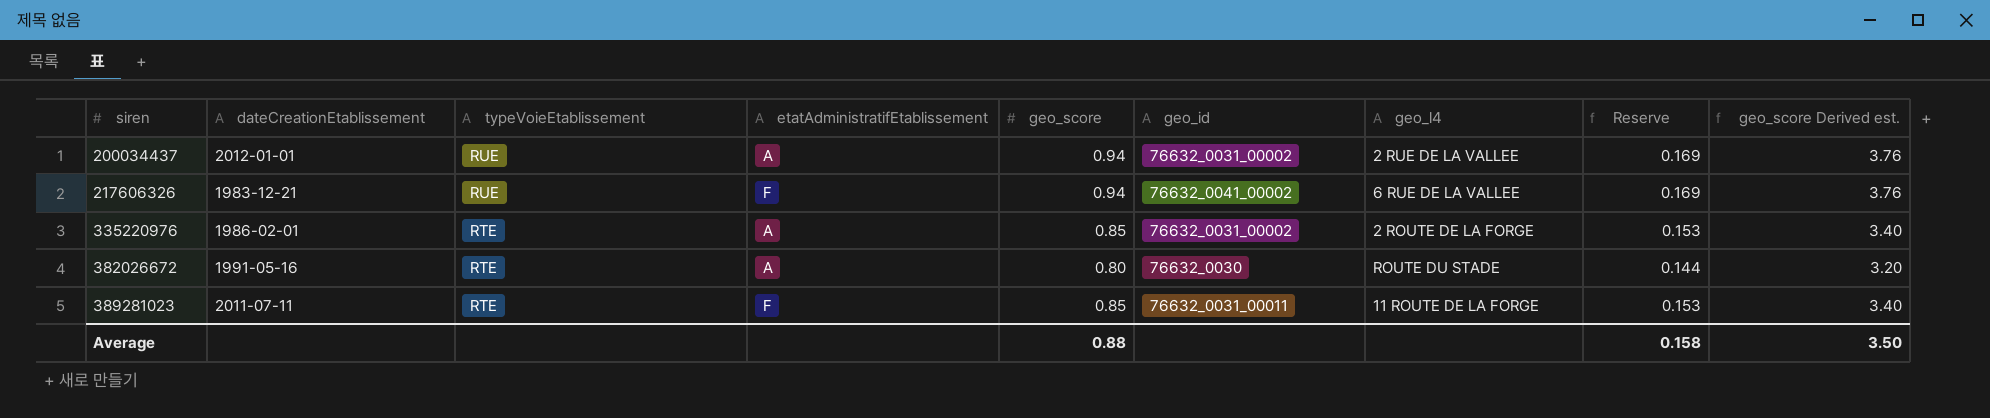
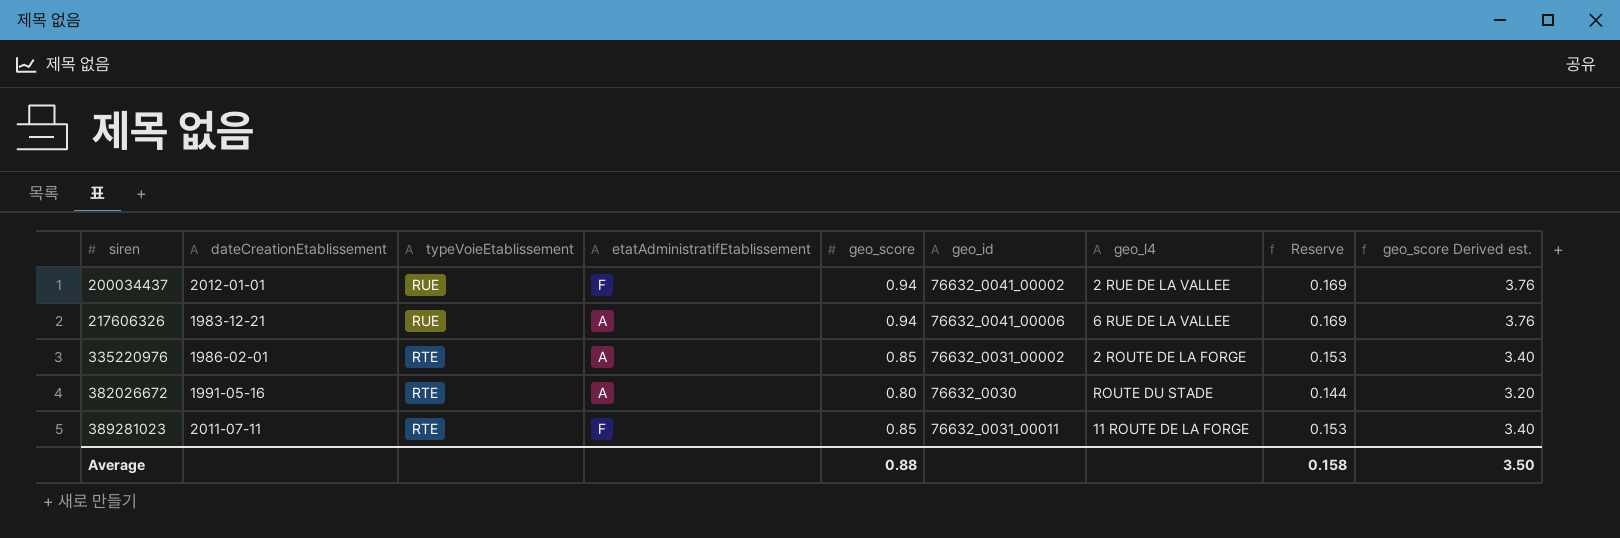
200034437 | etatAdministratifEtablissement: A -> F
200034437 | geo_id: 76632_0031_00002 -> 76632_0041_00002
217606326 | etatAdministratifEtablissement: F -> A
217606326 | geo_id: 76632_0041_00002 -> 76632_0041_00006

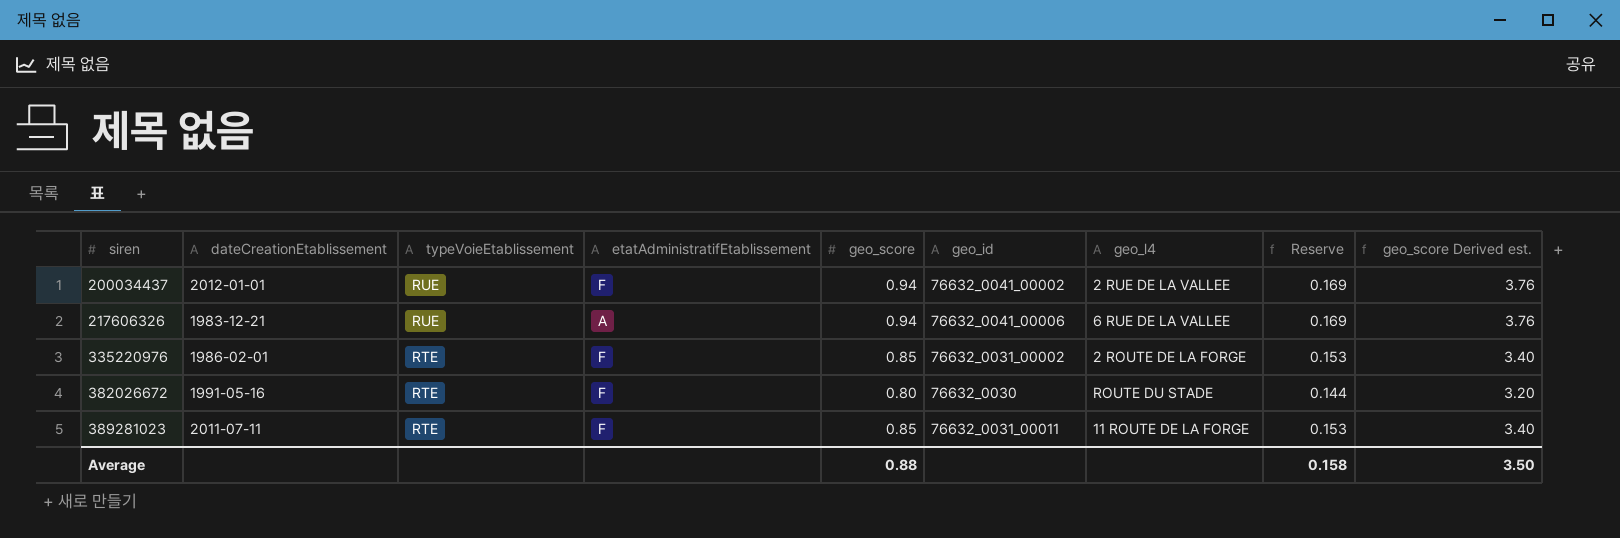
335220976 | etatAdministratifEtablissement: A -> F
382026672 | etatAdministratifEtablissement: A -> F

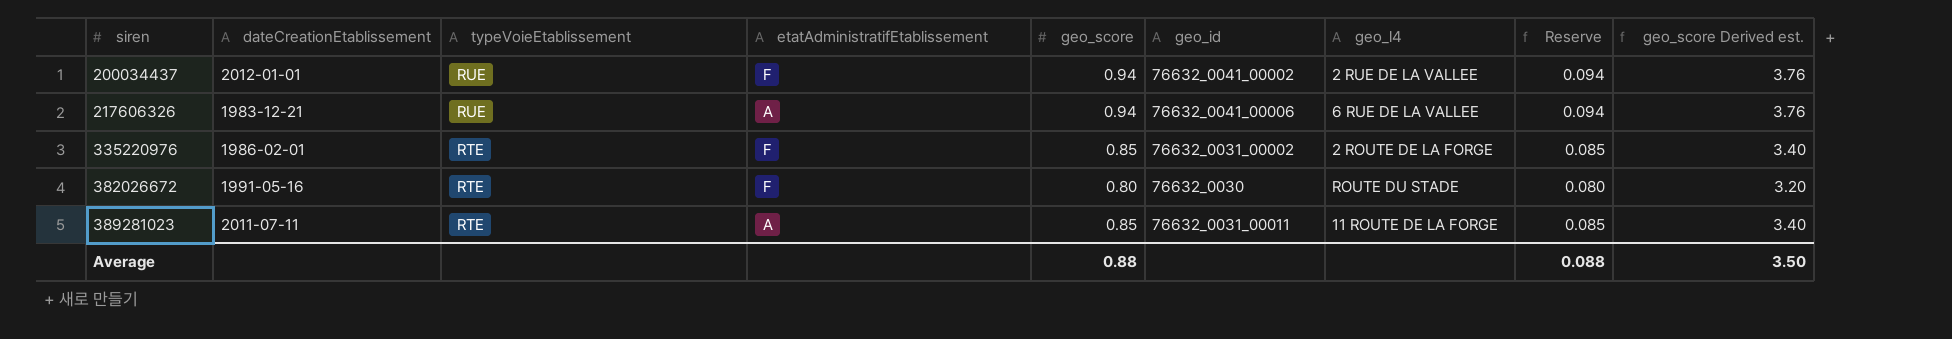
column Reserve | formula: [geo_score] * 0.18 -> [geo_score] * 0.1
389281023 | etatAdministratifEtablissement: F -> A
Average | Reserve: 0.158 -> 0.088

